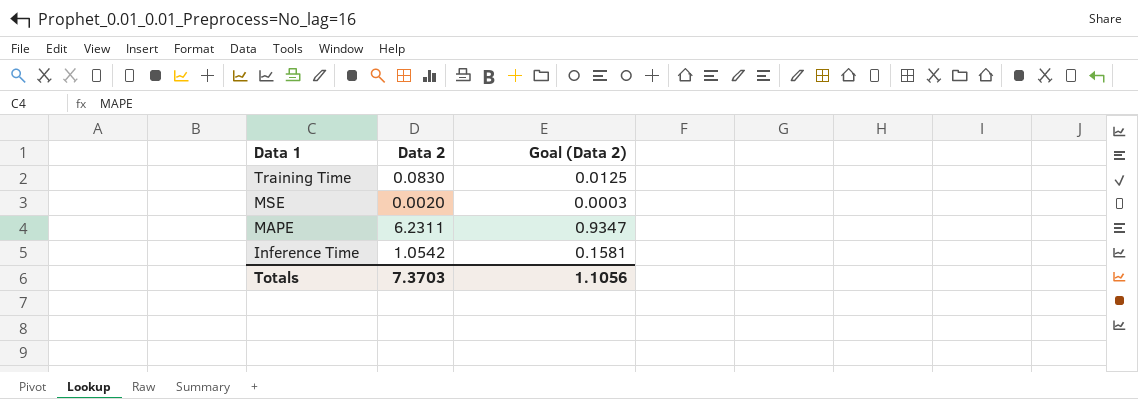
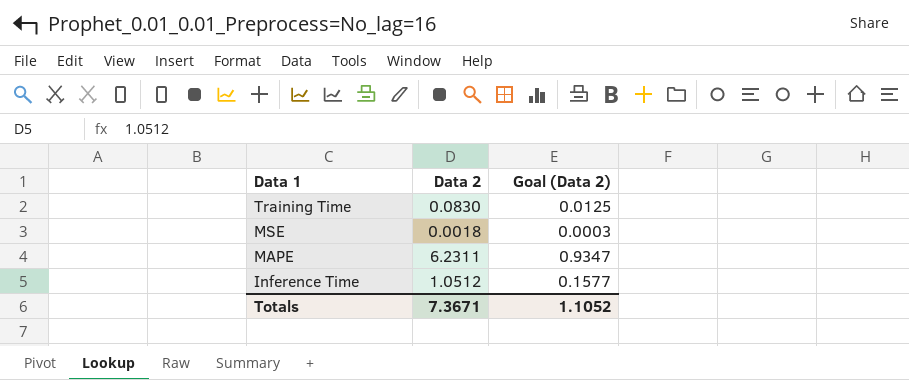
MSE | Data 2: 0.0020 -> 0.0018
Inference Time | Data 2: 1.0542 -> 1.0512
Inference Time | Goal (Data 2): 0.1581 -> 0.1577
Totals | Data 2: 7.3703 -> 7.3671
Totals | Goal (Data 2): 1.1056 -> 1.1052

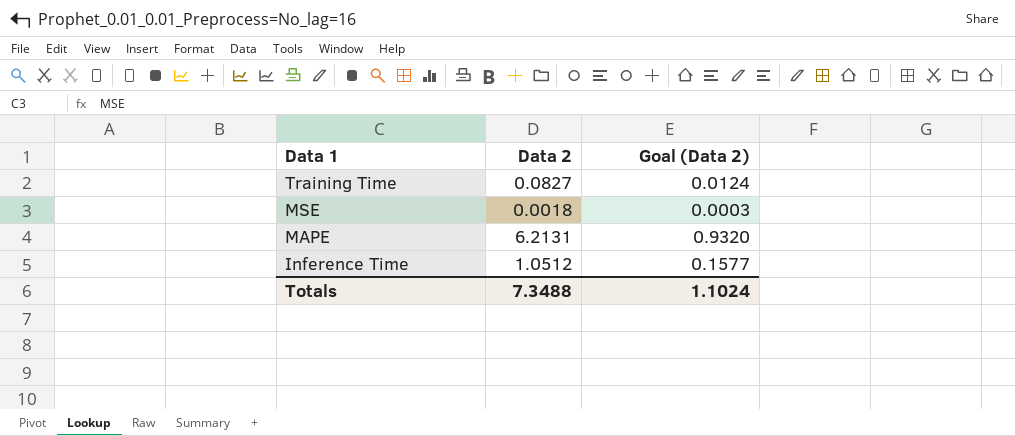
Training Time | Data 2: 0.0830 -> 0.0827
Training Time | Goal (Data 2): 0.0125 -> 0.0124
MAPE | Data 2: 6.2311 -> 6.2131
MAPE | Goal (Data 2): 0.9347 -> 0.9320
Totals | Data 2: 7.3671 -> 7.3488
Totals | Goal (Data 2): 1.1052 -> 1.1024

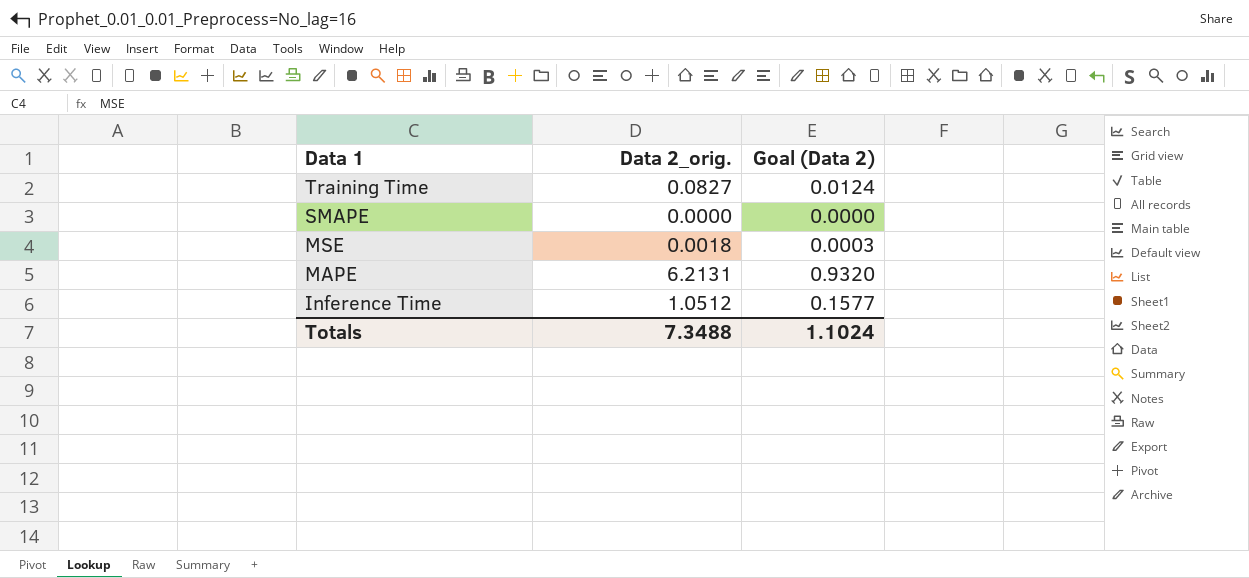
column name: Data 2 -> Data 2_orig.
row SMAPE: none -> 0.0000 | 0.0000

